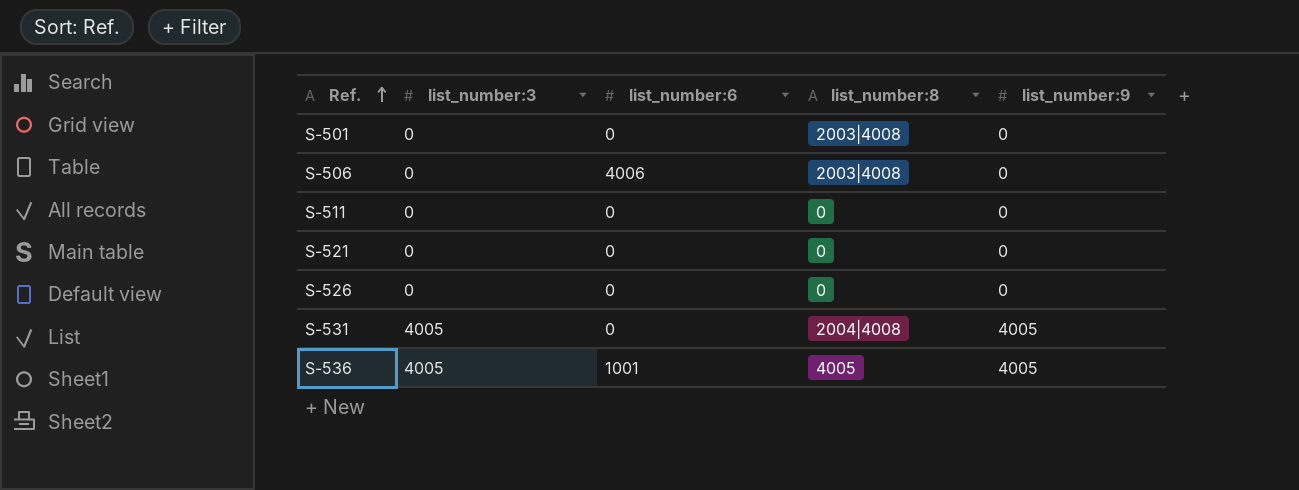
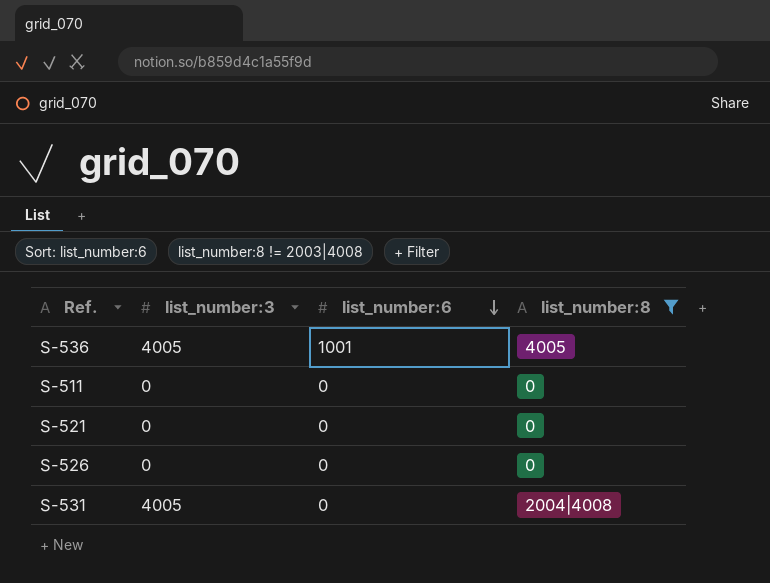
filter: none -> list_number:8 != 2003|4008
row order: Ref. ascending -> list_number:6 descending
column list_number:9 | position: 5 -> none

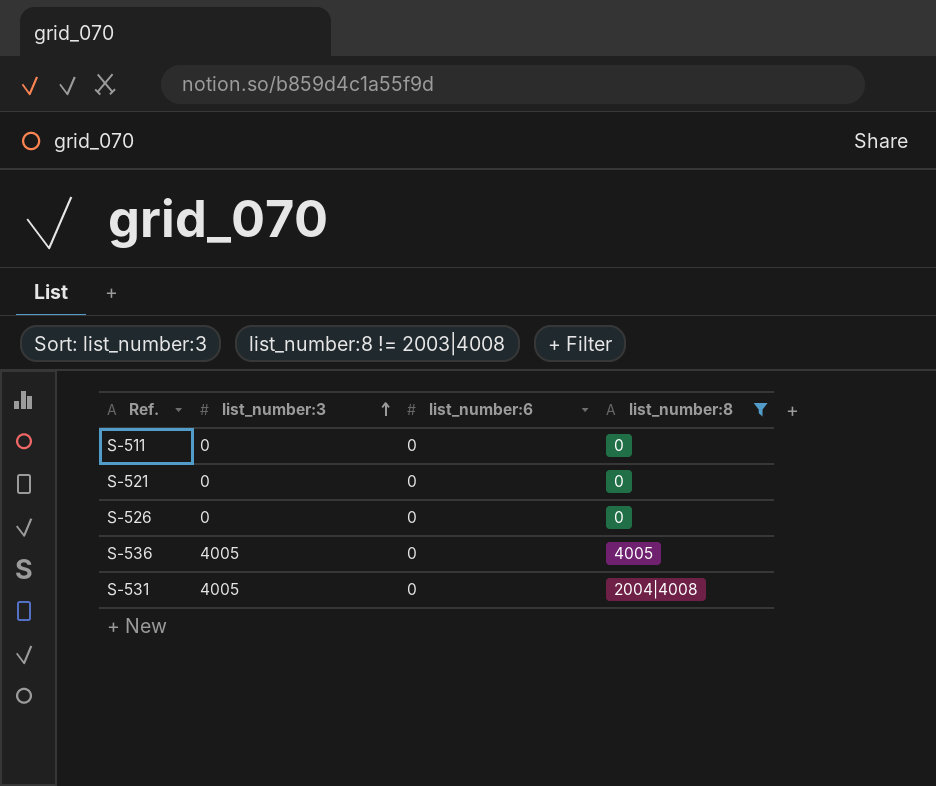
row order: list_number:6 descending -> list_number:3 ascending
S-536 | list_number:6: 1001 -> 0

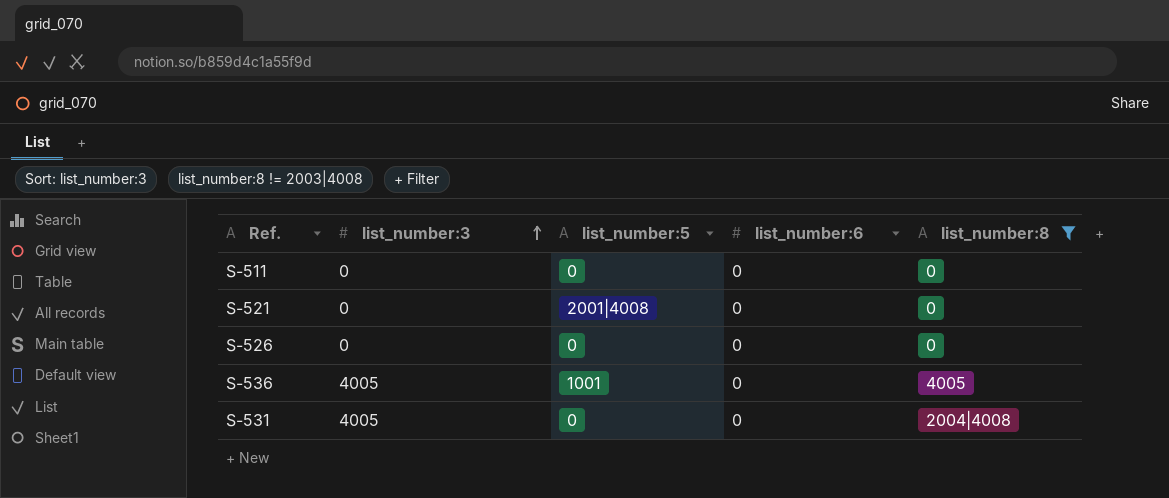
column list_number:5 | position: none -> 3

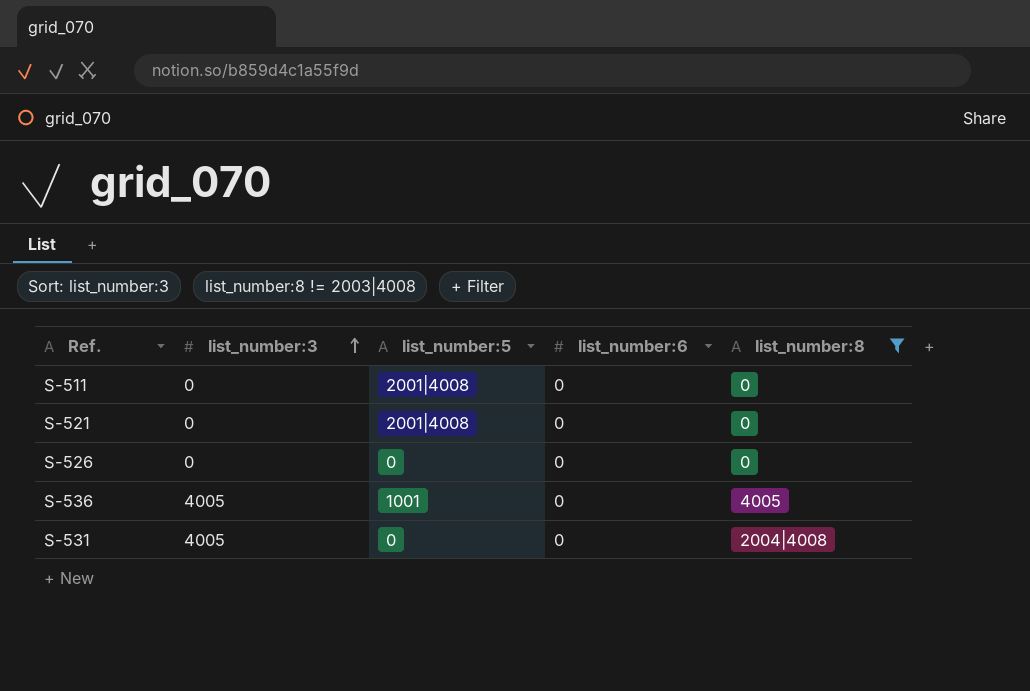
S-511 | list_number:5: 0 -> 2001|4008

